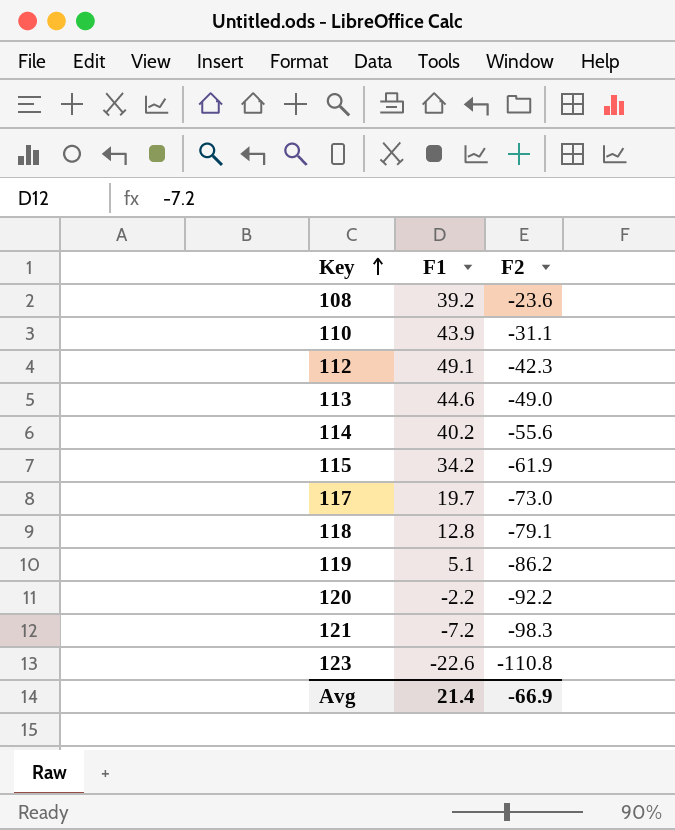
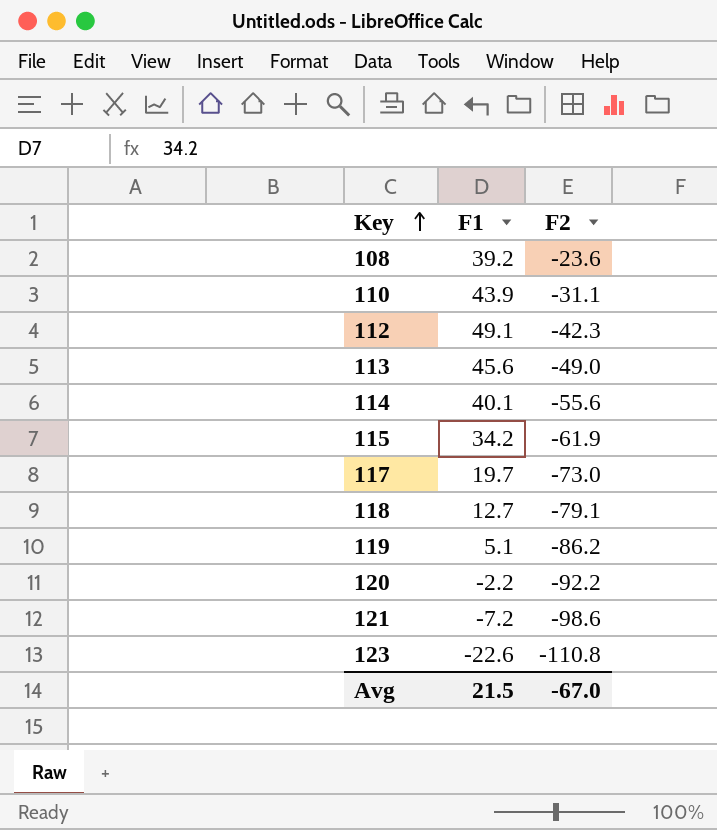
113 | F1: 44.6 -> 45.6
114 | F1: 40.2 -> 40.1
118 | F1: 12.8 -> 12.7
121 | F2: -98.3 -> -98.6
Avg | F1: 21.4 -> 21.5
Avg | F2: -66.9 -> -67.0

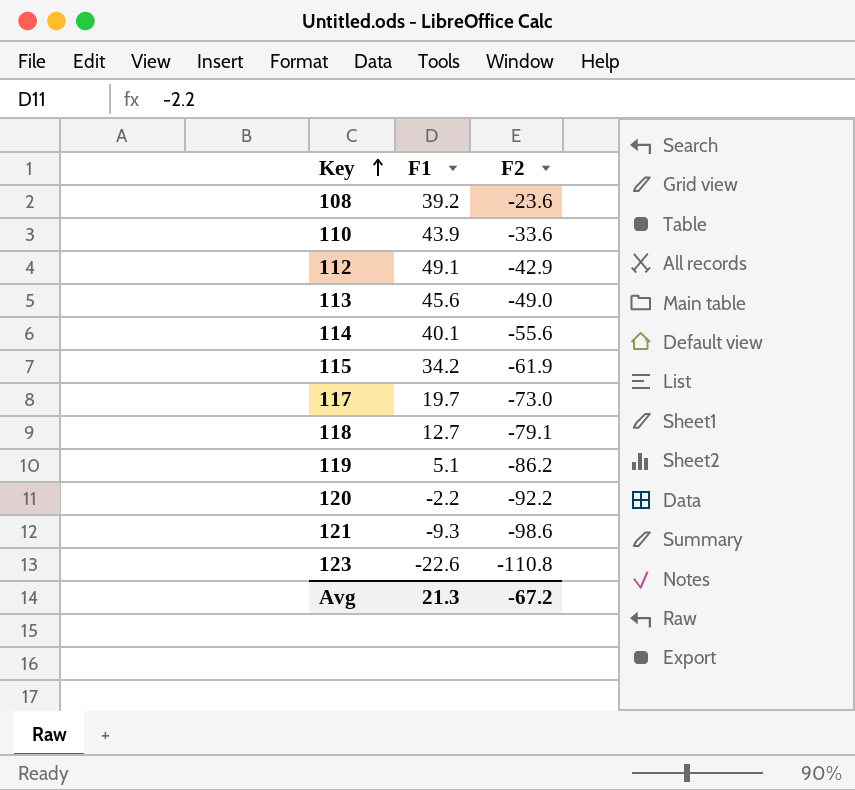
110 | F2: -31.1 -> -33.6
112 | F2: -42.3 -> -42.9
121 | F1: -7.2 -> -9.3
Avg | F1: 21.5 -> 21.3
Avg | F2: -67.0 -> -67.2

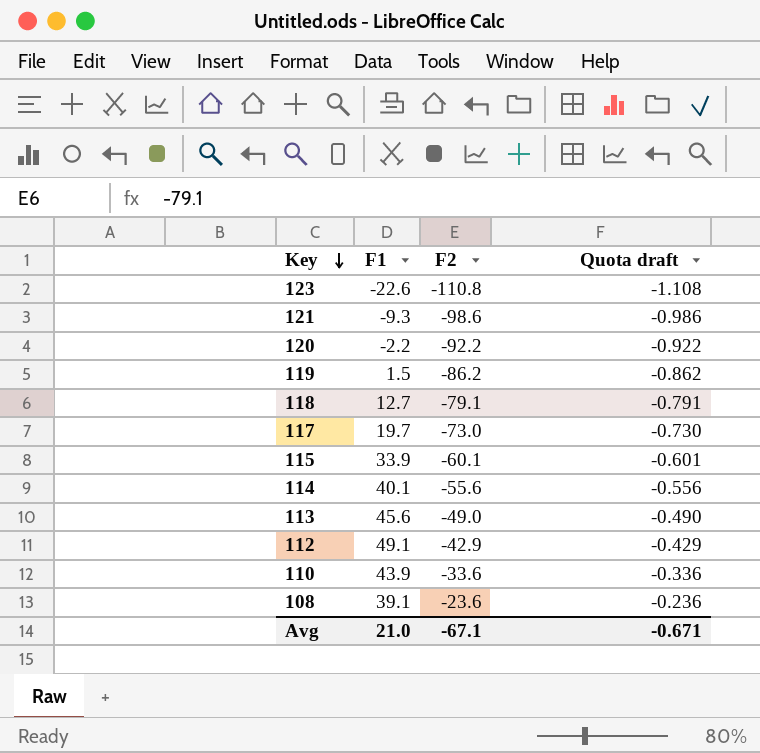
row order: Key ascending -> Key descending
column Quota draft | formula: none -> [F2] * 0.01
119 | F1: 5.1 -> 1.5
115 | F1: 34.2 -> 33.9
115 | F2: -61.9 -> -60.1
108 | F1: 39.2 -> 39.1
Avg | F1: 21.3 -> 21.0
Avg | F2: -67.2 -> -67.1

